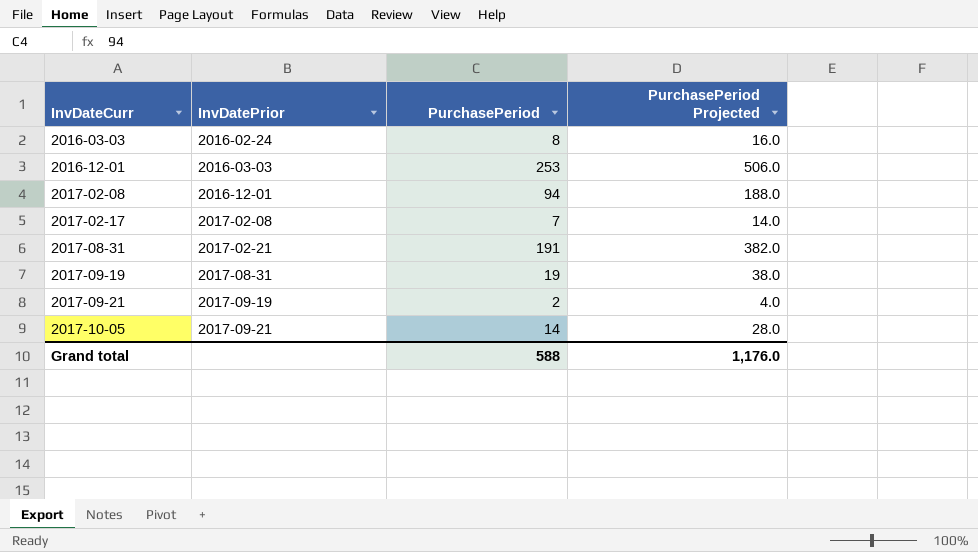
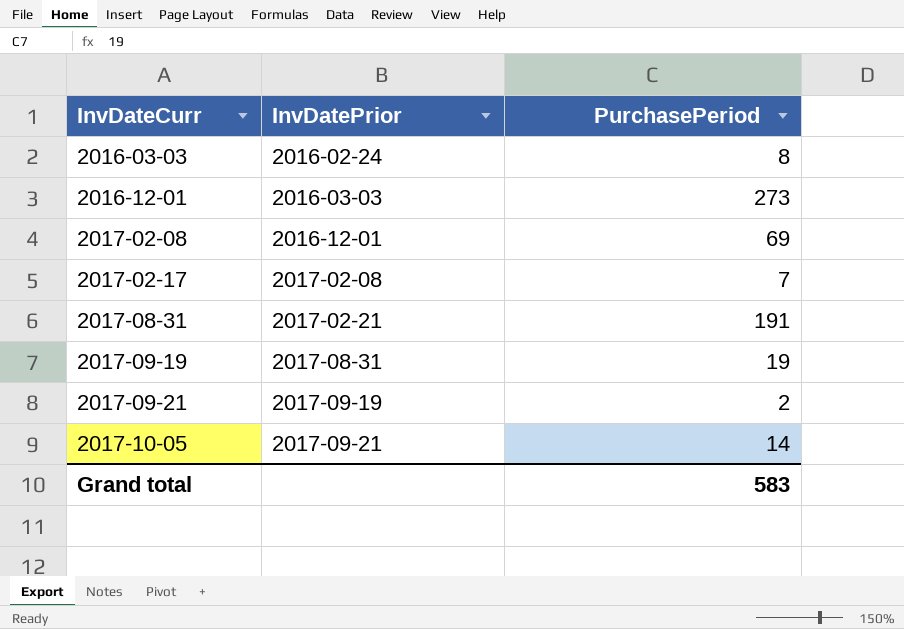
column PurchasePeriod Projected | formula: [PurchasePeriod] * 2 -> none
2016-12-01 | PurchasePeriod: 253 -> 273
2017-02-08 | PurchasePeriod: 94 -> 69
Grand total | PurchasePeriod: 588 -> 583

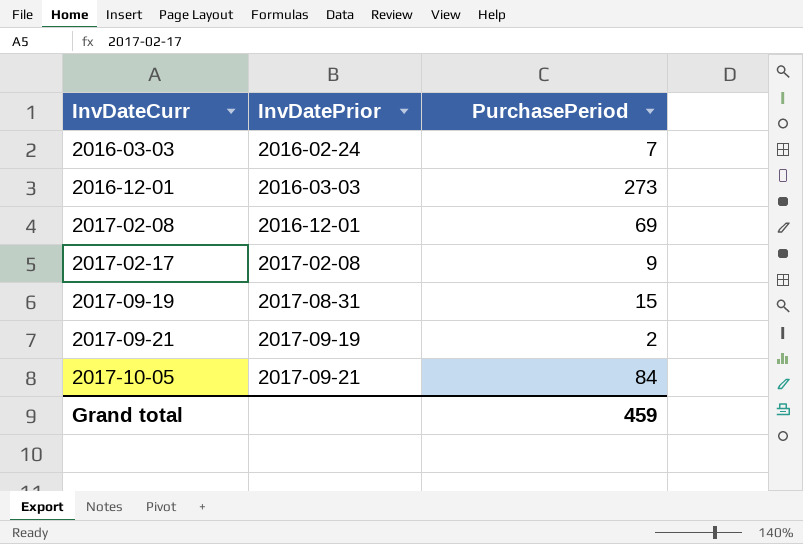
row 2017-08-31: 2017-02-21 | 191 -> none
2016-03-03 | PurchasePeriod: 8 -> 7
2017-02-17 | PurchasePeriod: 7 -> 9
2017-09-19 | PurchasePeriod: 19 -> 15
2017-10-05 | PurchasePeriod: 14 -> 84
Grand total | PurchasePeriod: 583 -> 459

